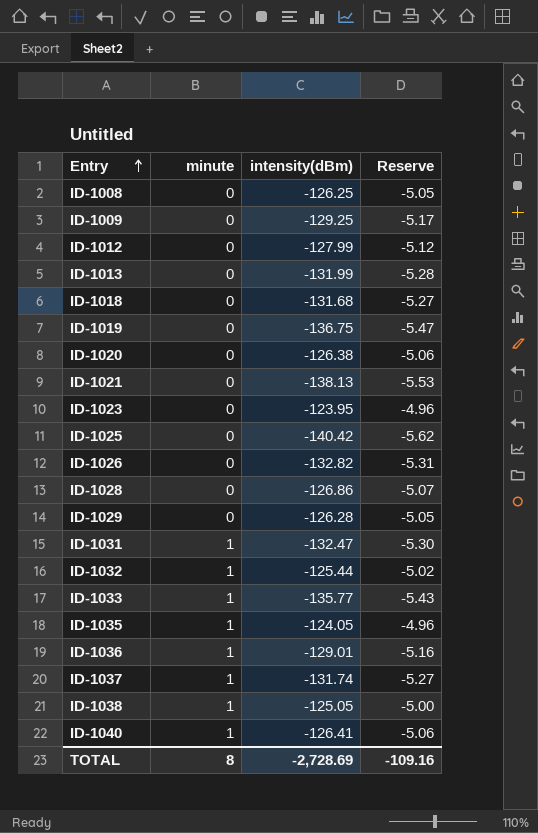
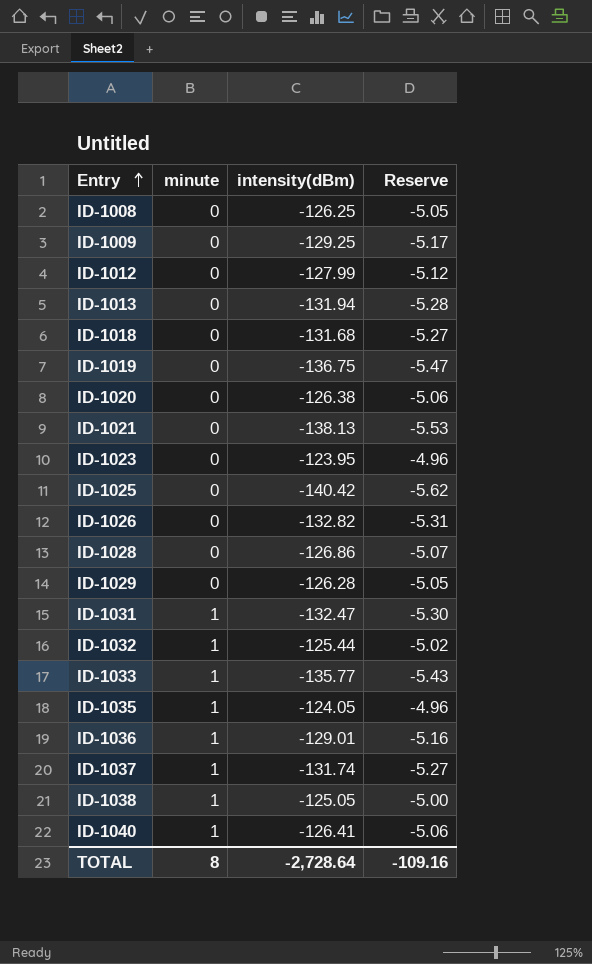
ID-1013 | intensity(dBm): -131.99 -> -131.94
TOTAL | intensity(dBm): -2,728.69 -> -2,728.64

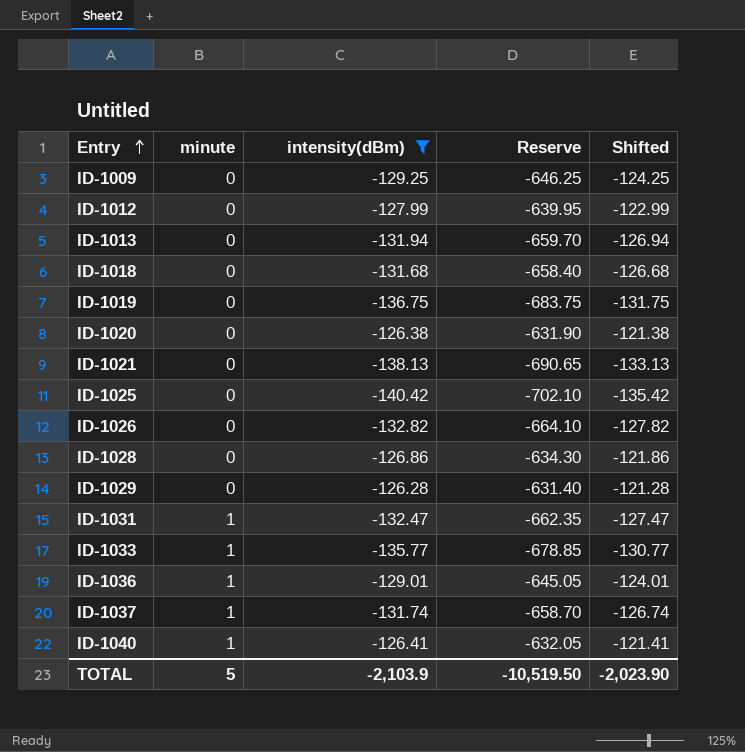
filter: none -> intensity(dBm) <= -126.28
column Reserve | formula: [intensity(dBm)] * 0.04 -> [intensity(dBm)] * 5
column Shifted | formula: none -> [intensity(dBm)] + 5
TOTAL | minute: 8 -> 5
TOTAL | intensity(dBm): -2,728.64 -> -2,103.9
TOTAL | Reserve: -109.16 -> -10,519.50

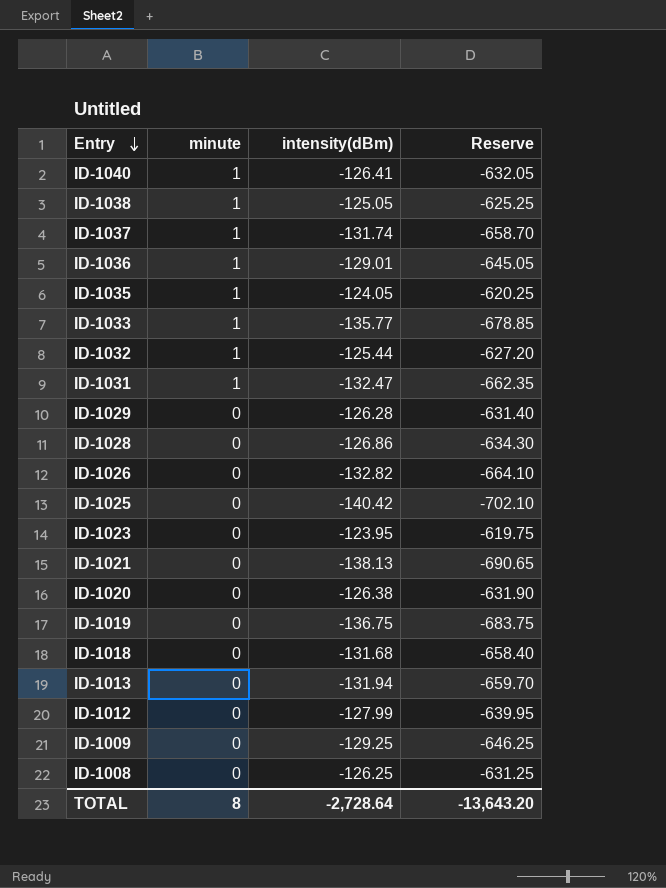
filter: intensity(dBm) <= -126.28 -> none
row order: Entry ascending -> Entry descending
column Shifted | formula: [intensity(dBm)] + 5 -> none
TOTAL | minute: 5 -> 8
TOTAL | intensity(dBm): -2,103.9 -> -2,728.64
TOTAL | Reserve: -10,519.50 -> -13,643.20

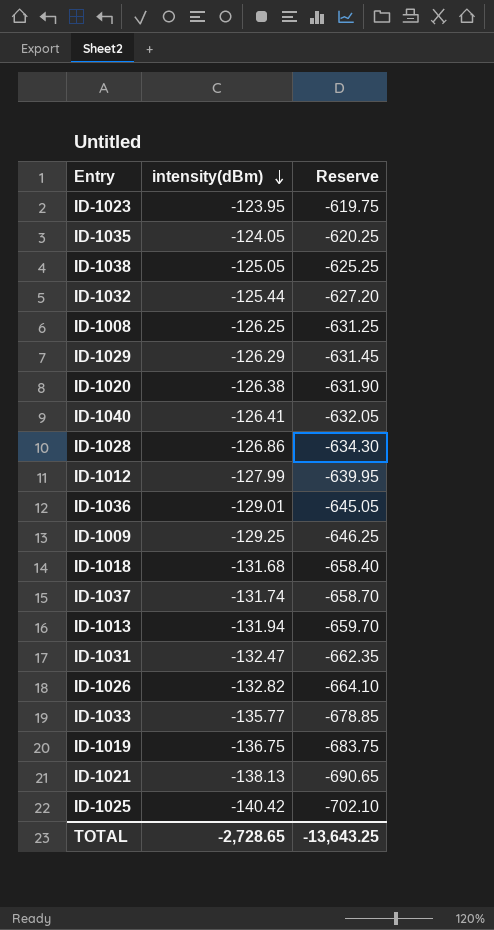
row order: Entry descending -> intensity(dBm) descending
column minute | position: 2 -> none
ID-1029 | intensity(dBm): -126.28 -> -126.29
ID-1029 | Reserve: -631.40 -> -631.45
TOTAL | intensity(dBm): -2,728.64 -> -2,728.65
TOTAL | Reserve: -13,643.20 -> -13,643.25

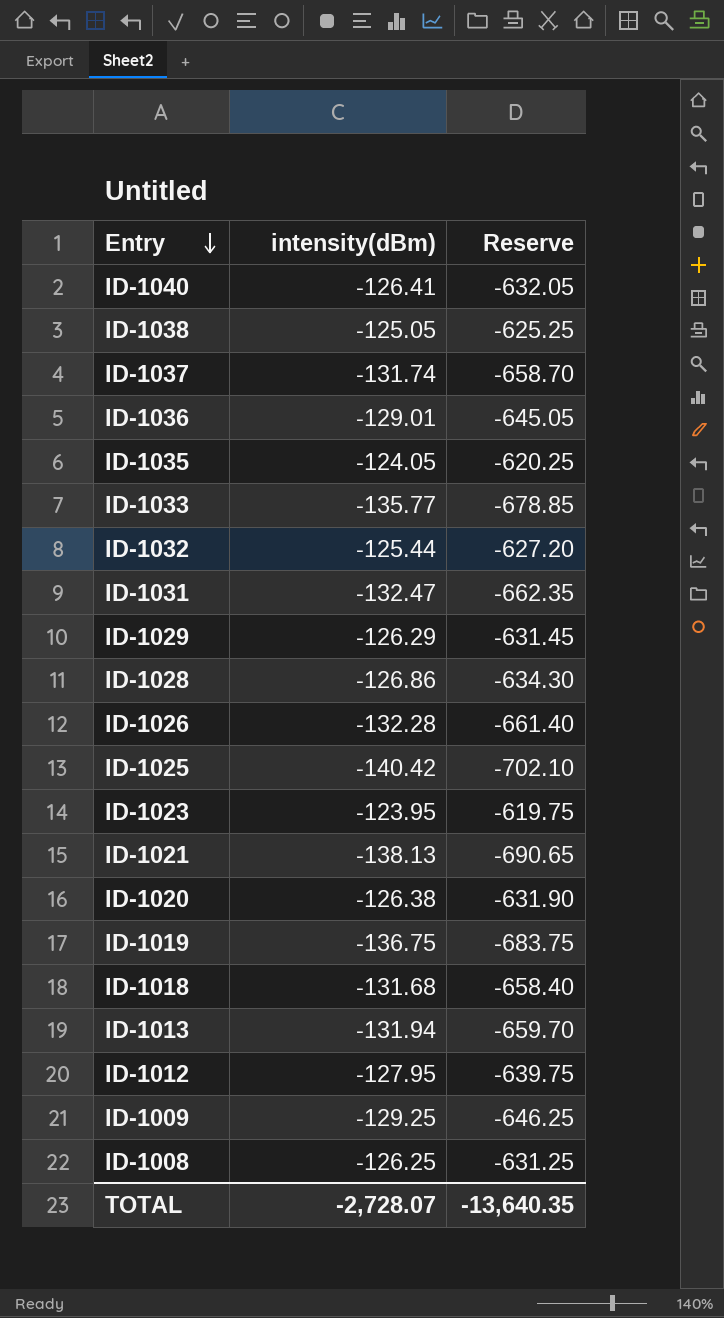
row order: intensity(dBm) descending -> Entry descending
ID-1026 | intensity(dBm): -132.82 -> -132.28
ID-1026 | Reserve: -664.10 -> -661.40
ID-1012 | intensity(dBm): -127.99 -> -127.95
ID-1012 | Reserve: -639.95 -> -639.75
TOTAL | intensity(dBm): -2,728.65 -> -2,728.07
TOTAL | Reserve: -13,643.25 -> -13,640.35

